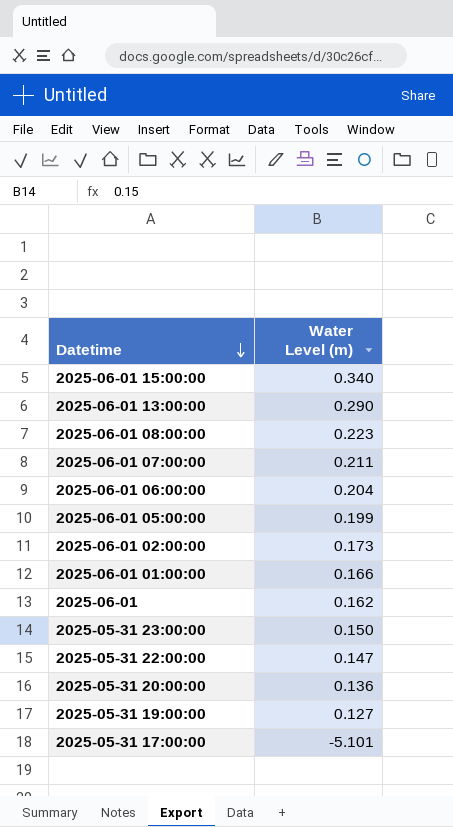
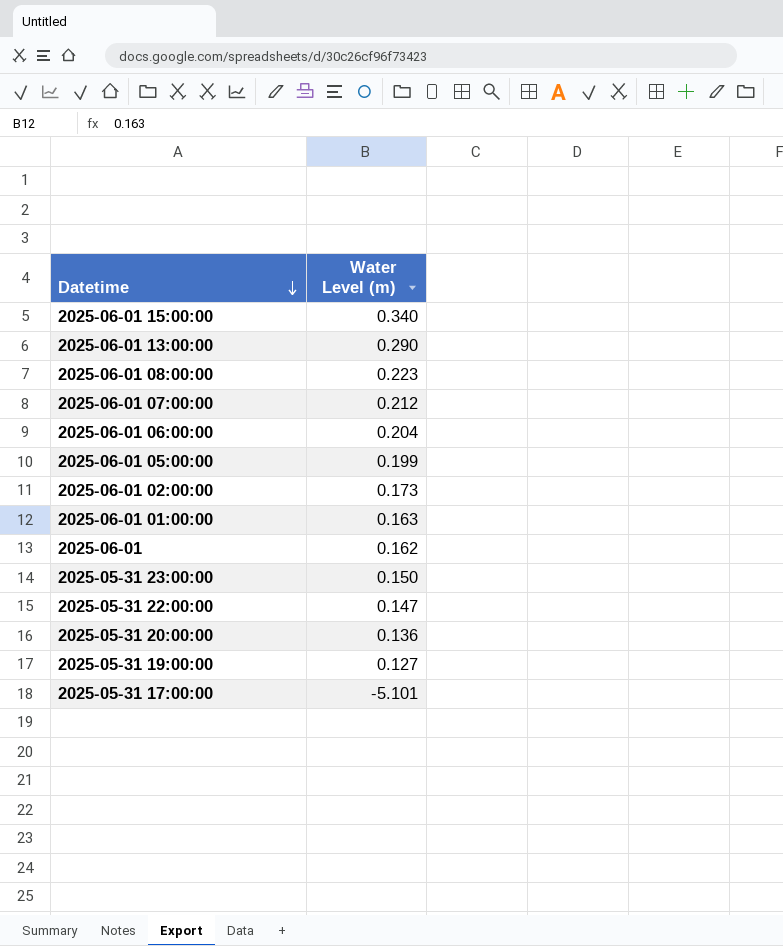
2025-06-01 07:00:00 | Water Level (m): 0.211 -> 0.212
2025-06-01 01:00:00 | Water Level (m): 0.166 -> 0.163

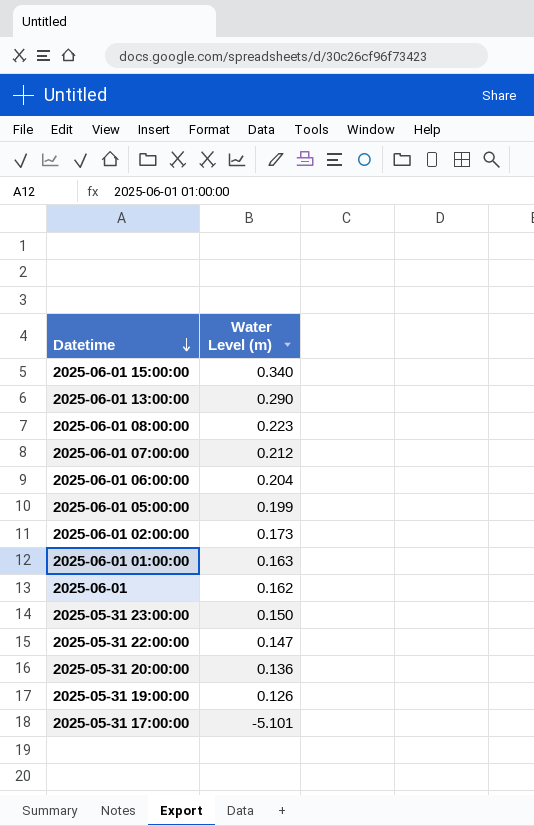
2025-05-31 19:00:00 | Water Level (m): 0.127 -> 0.126

